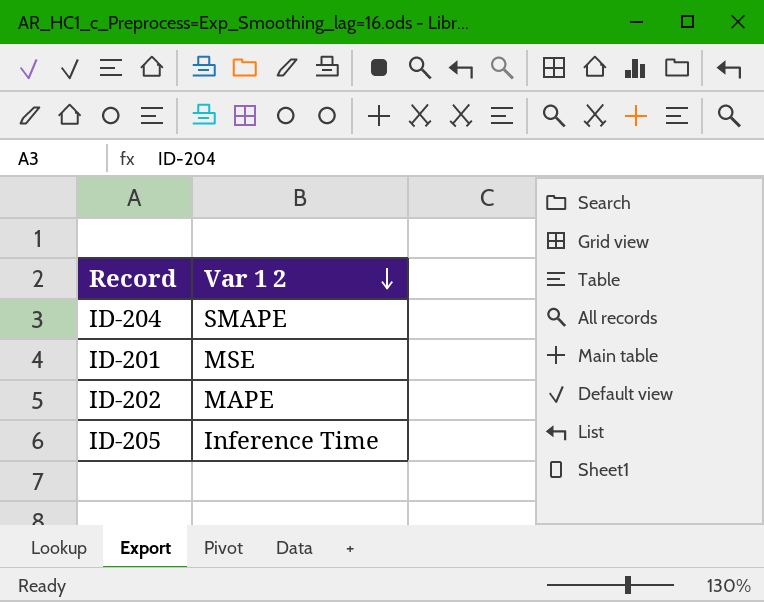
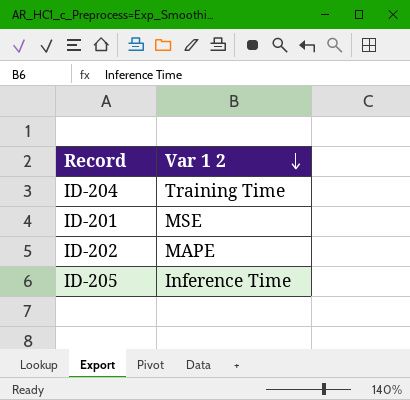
ID-204 | Var 1 2: SMAPE -> Training Time

